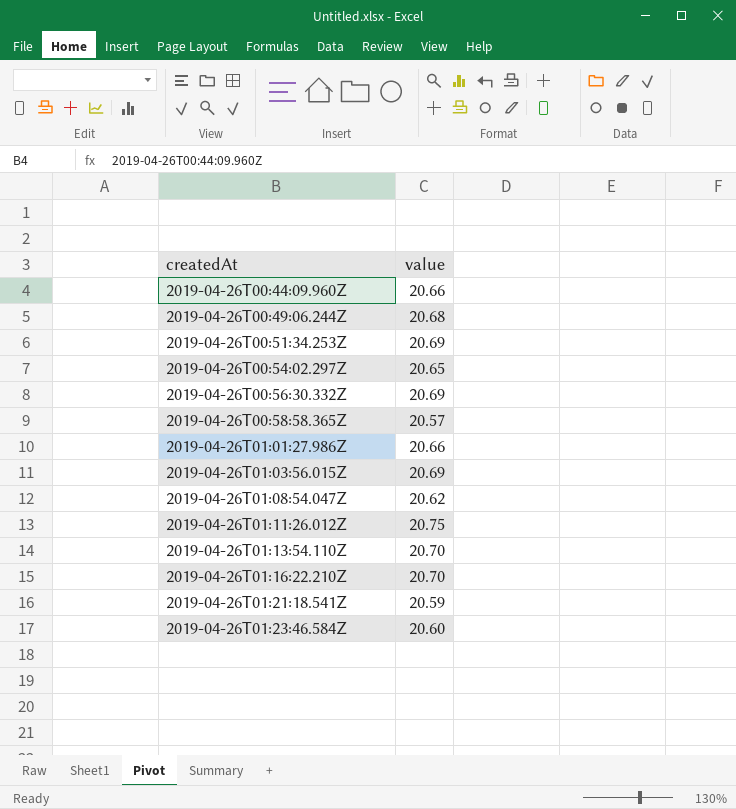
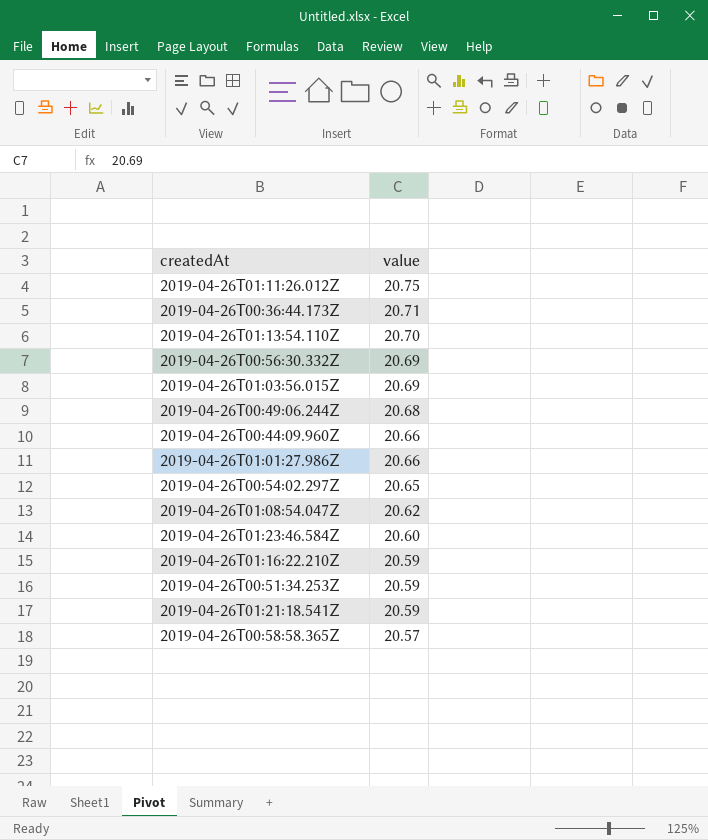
row order: createdAt ascending -> value descending
row 2019-04-26T00:36:44.173Z: none -> 20.71
2019-04-26T01:16:22.210Z | value: 20.70 -> 20.59
2019-04-26T00:51:34.253Z | value: 20.69 -> 20.59

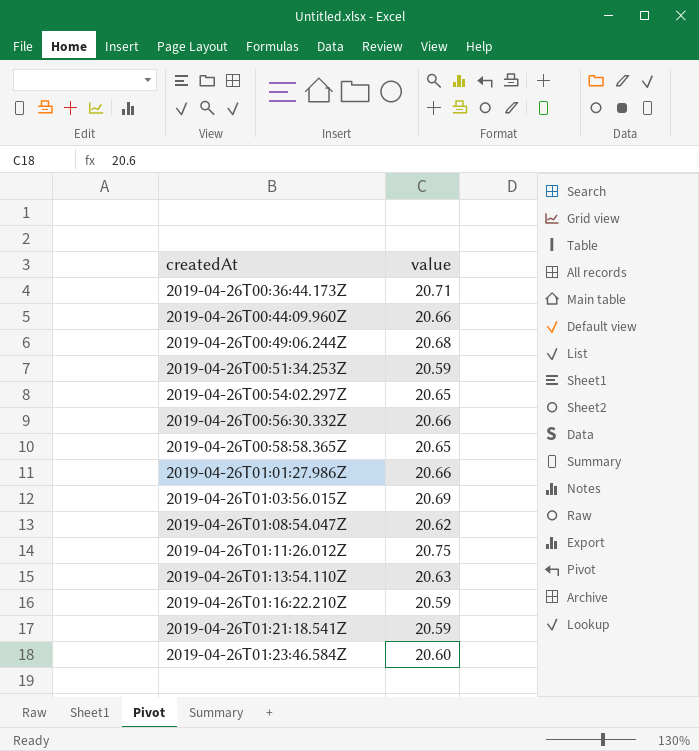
row order: value descending -> createdAt ascending
2019-04-26T00:56:30.332Z | value: 20.69 -> 20.66
2019-04-26T00:58:58.365Z | value: 20.57 -> 20.65
2019-04-26T01:13:54.110Z | value: 20.70 -> 20.63

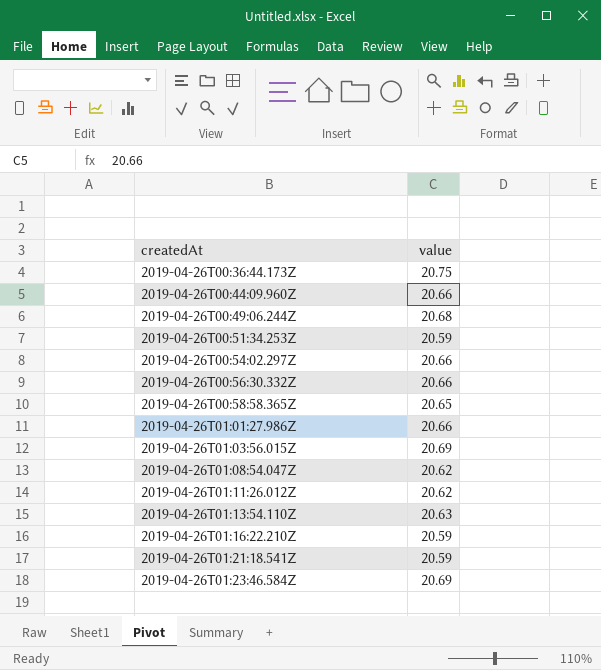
2019-04-26T00:36:44.173Z | value: 20.71 -> 20.75
2019-04-26T00:54:02.297Z | value: 20.65 -> 20.66
2019-04-26T01:11:26.012Z | value: 20.75 -> 20.62
2019-04-26T01:23:46.584Z | value: 20.60 -> 20.69

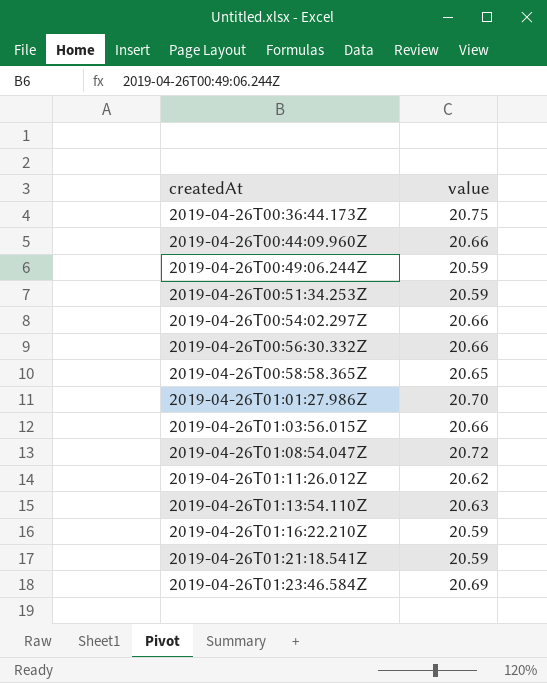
2019-04-26T00:49:06.244Z | value: 20.68 -> 20.59
2019-04-26T01:01:27.986Z | value: 20.66 -> 20.70
2019-04-26T01:03:56.015Z | value: 20.69 -> 20.66
2019-04-26T01:08:54.047Z | value: 20.62 -> 20.72

